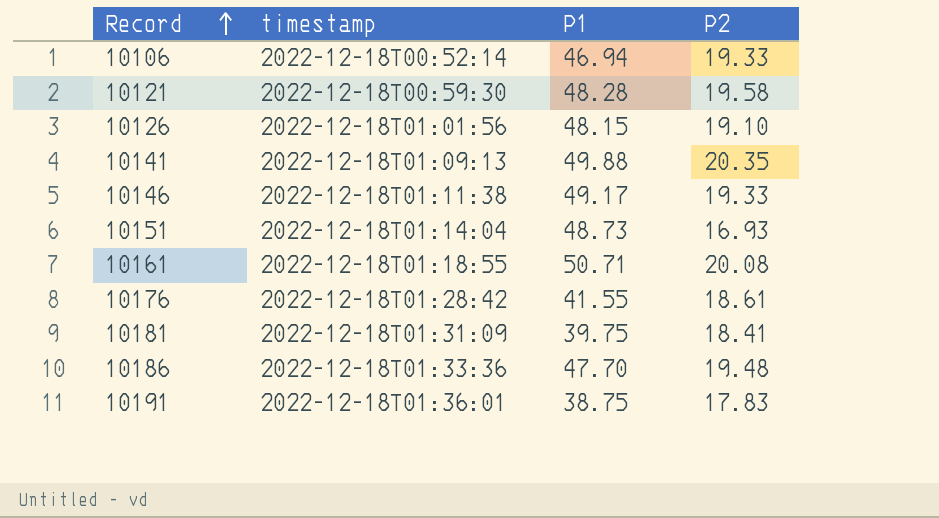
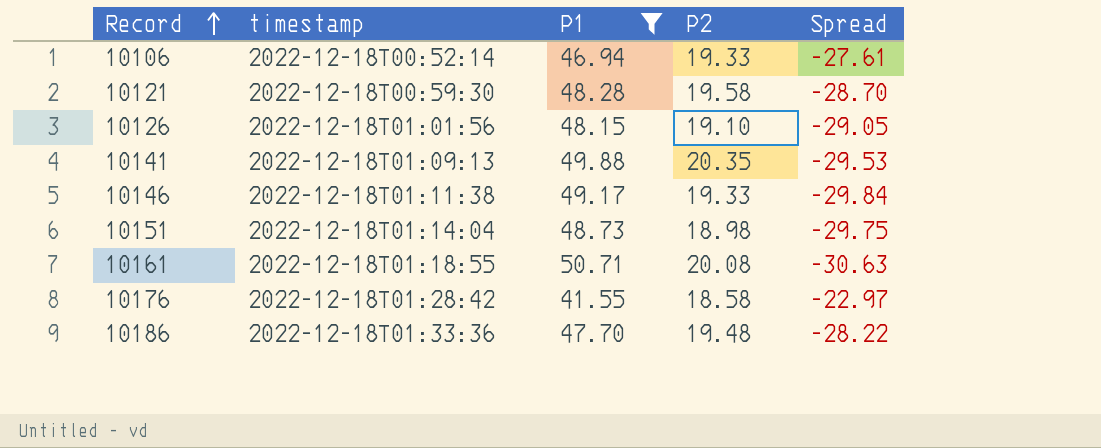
filter: none -> P1 >= 41.55
column Spread | formula: none -> [P2] - [P1]
10151 | P2: 16.93 -> 18.98
10176 | P2: 18.61 -> 18.58

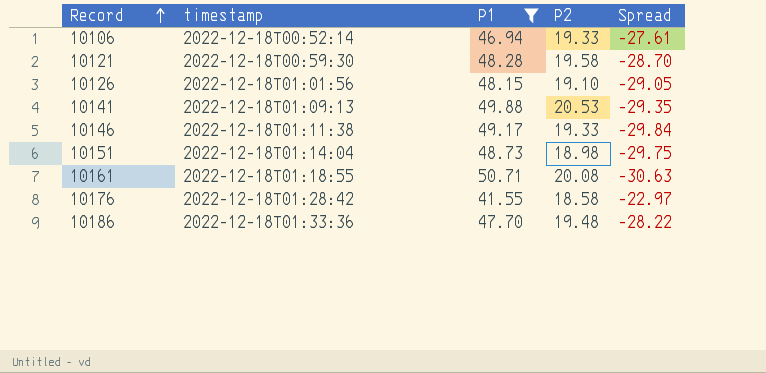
10141 | P2: 20.35 -> 20.53
10141 | Spread: -29.53 -> -29.35

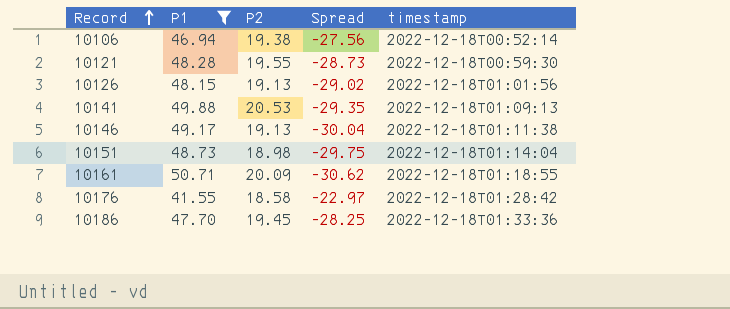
column timestamp | position: 2 -> 5
10106 | P2: 19.33 -> 19.38
10106 | Spread: -27.61 -> -27.56
10121 | P2: 19.58 -> 19.55
10121 | Spread: -28.70 -> -28.73
10126 | P2: 19.10 -> 19.13
10126 | Spread: -29.05 -> -29.02
10146 | P2: 19.33 -> 19.13
10146 | Spread: -29.84 -> -30.04
10161 | P2: 20.08 -> 20.09
10161 | Spread: -30.63 -> -30.62
10186 | P2: 19.48 -> 19.45
10186 | Spread: -28.22 -> -28.25

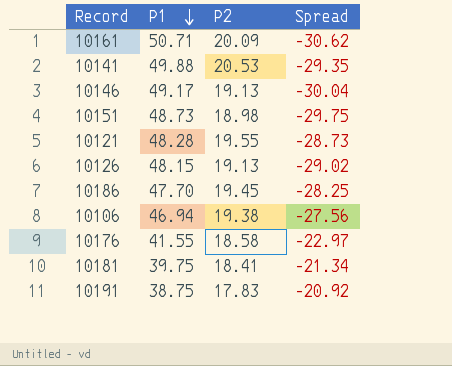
filter: P1 >= 41.55 -> none
row order: Record ascending -> P1 descending
column timestamp | position: 5 -> none

